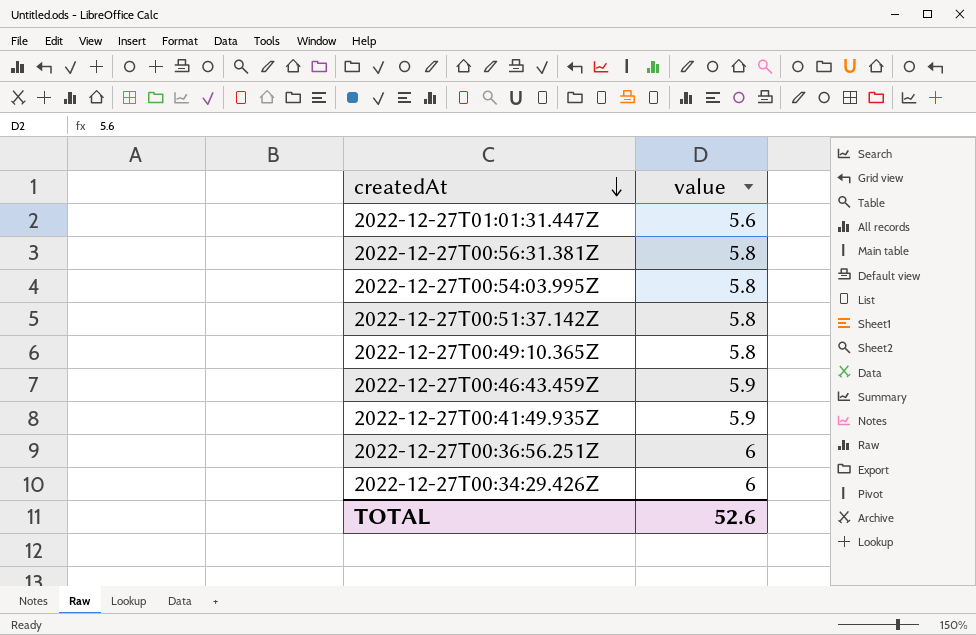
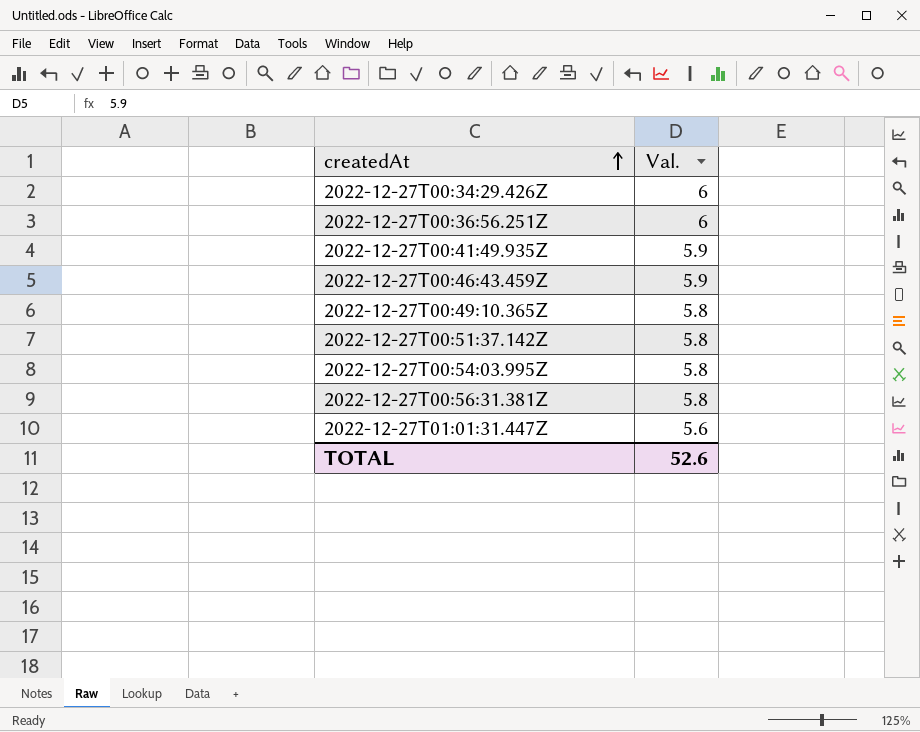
row order: createdAt descending -> createdAt ascending
column name: value -> Val.

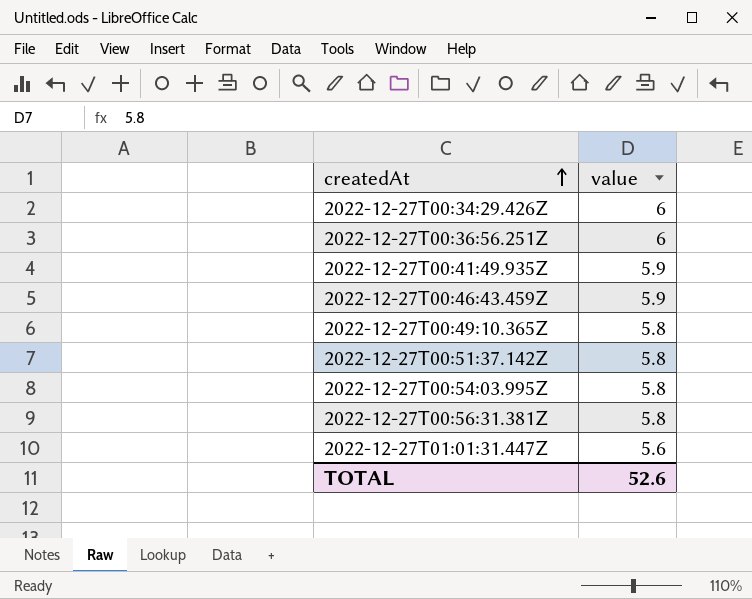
column name: Val. -> value

